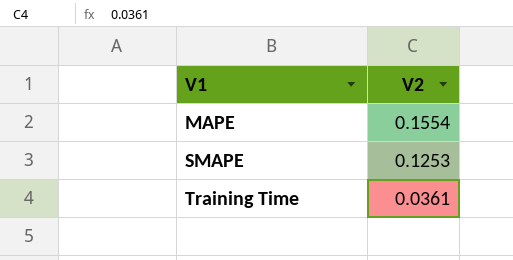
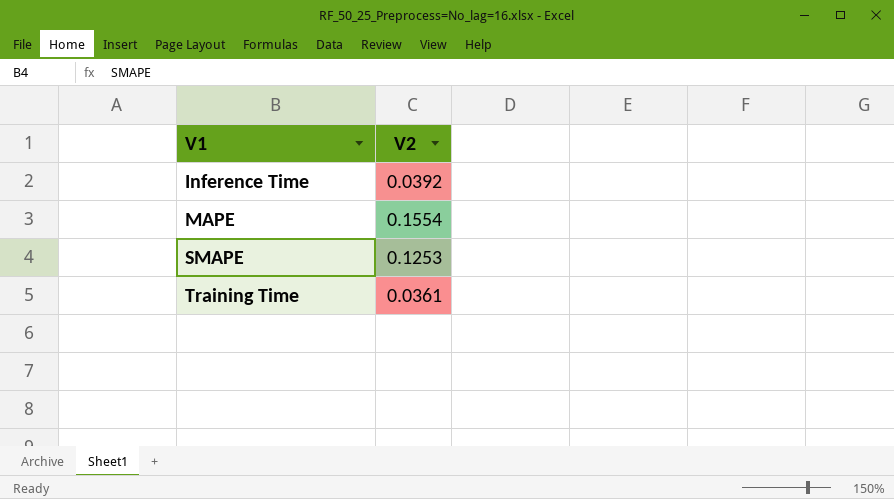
row Inference Time: none -> 0.0392

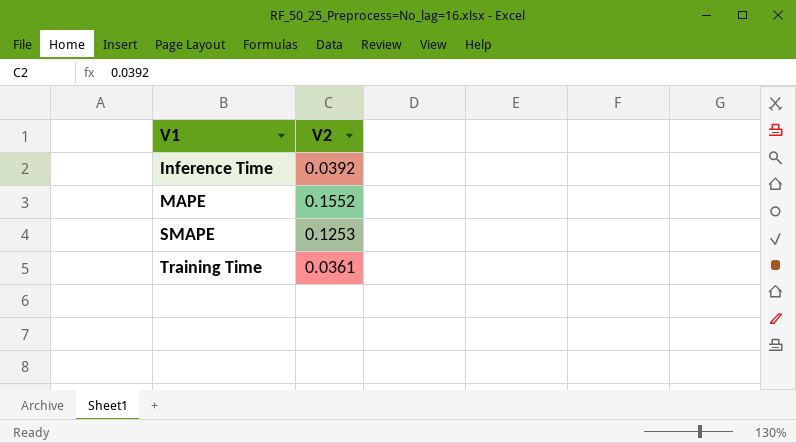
MAPE | V2: 0.1554 -> 0.1552

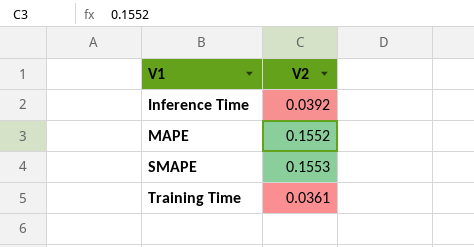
SMAPE | V2: 0.1253 -> 0.1553

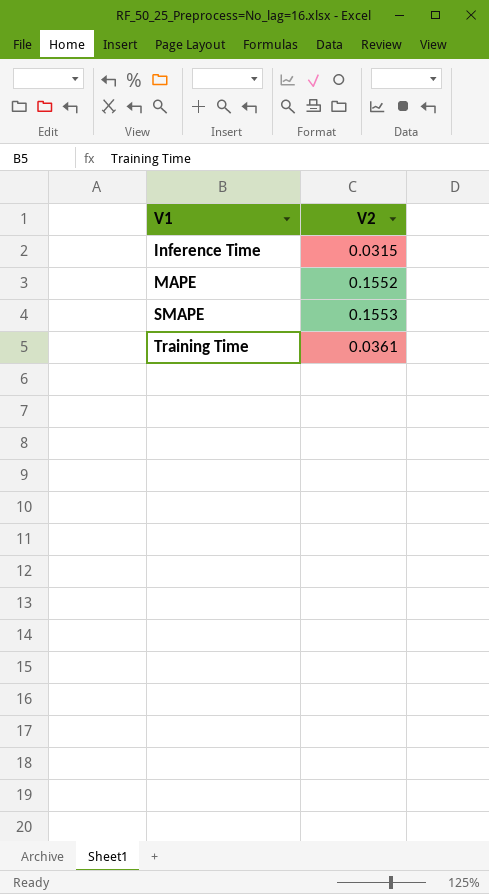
Inference Time | V2: 0.0392 -> 0.0315

